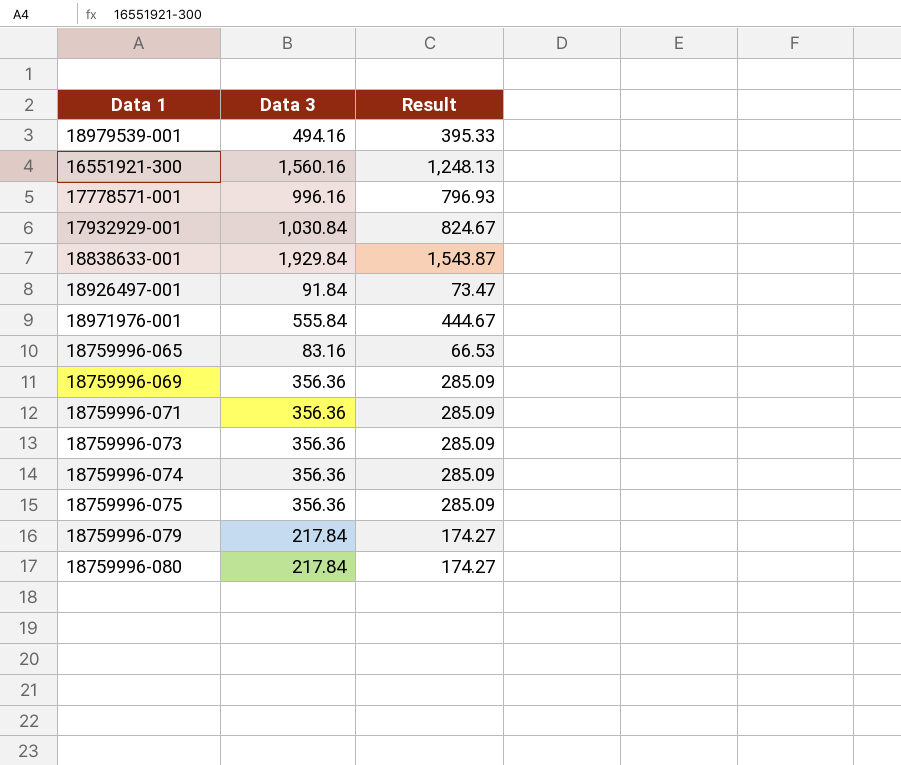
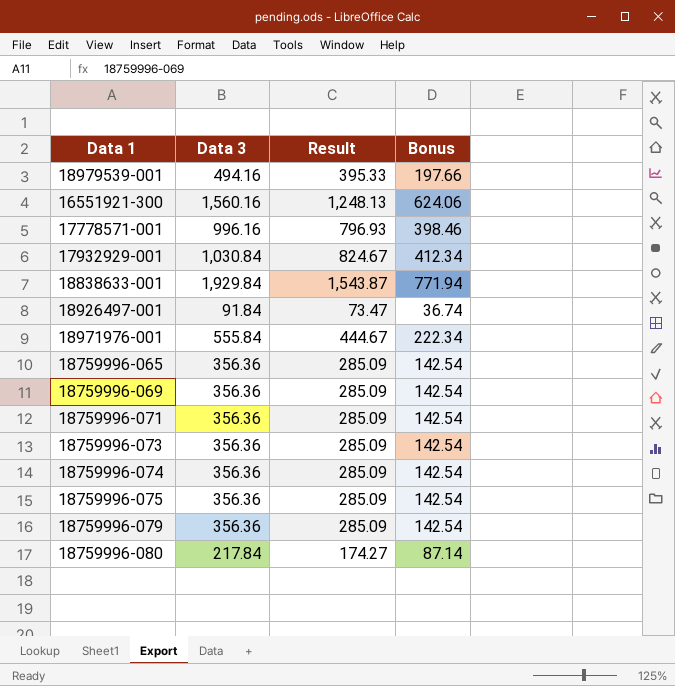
column Bonus | formula: none -> [Data 3] * 0.4
18759996-065 | Data 3: 83.16 -> 356.36
18759996-065 | Result: 66.53 -> 285.09
18759996-079 | Data 3: 217.84 -> 356.36
18759996-079 | Result: 174.27 -> 285.09

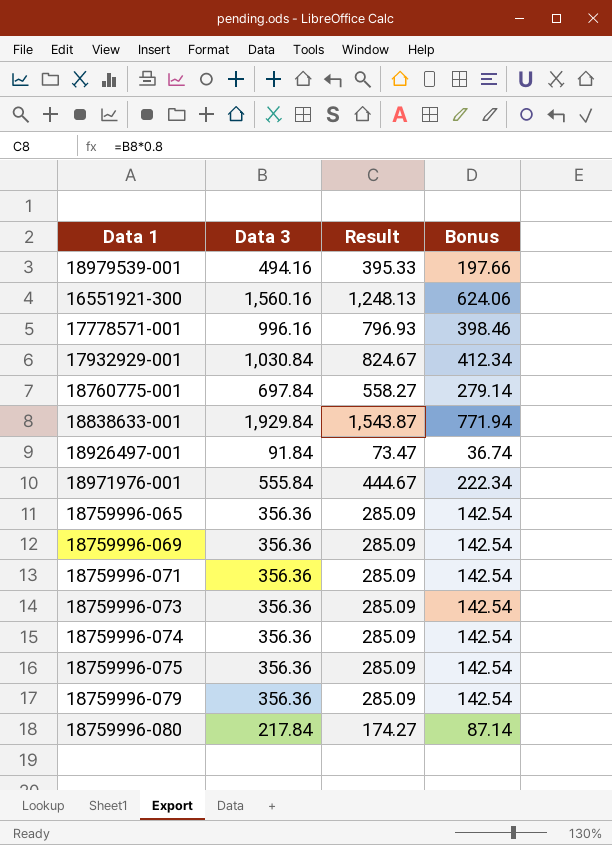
row 18760775-001: none -> 697.84 | 558.27 | 279.14

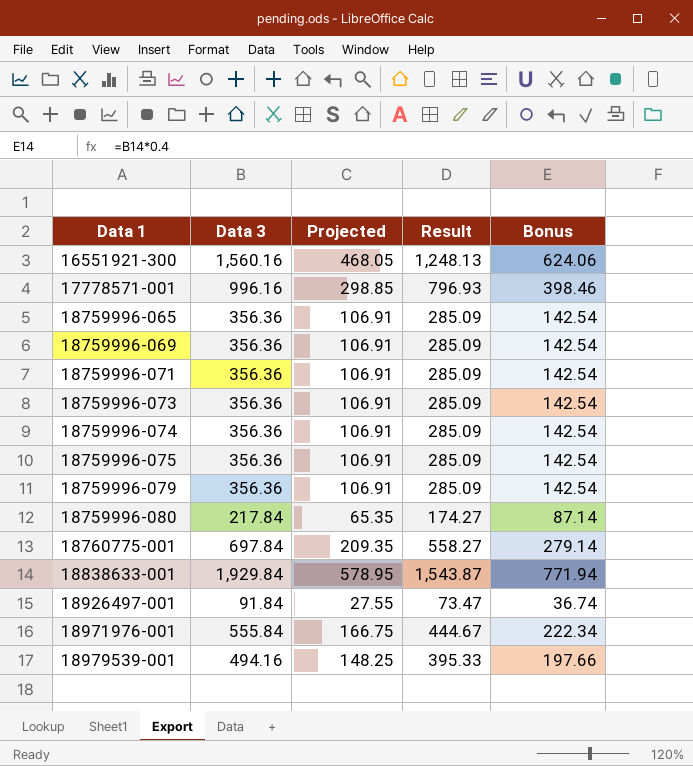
row order: none -> Data 1 ascending
column Projected | formula: none -> [Data 3] * 0.3
row 17932929-001: 1,030.84 | 824.67 | 412.34 -> none

